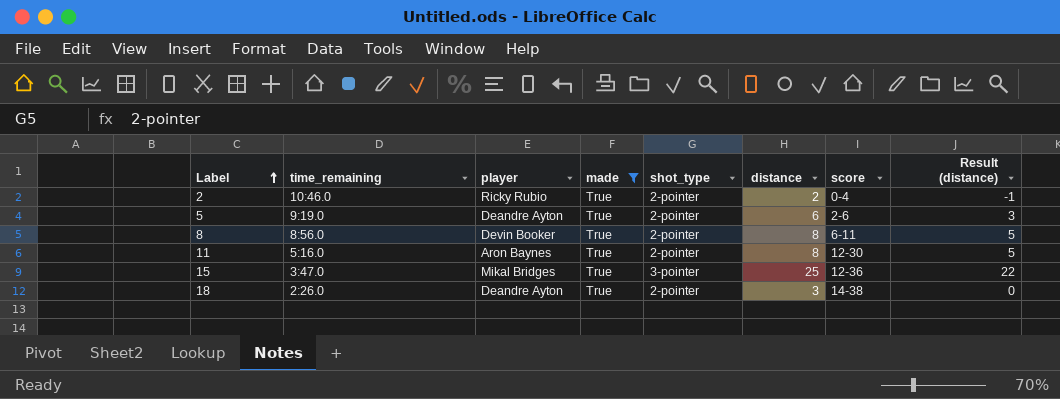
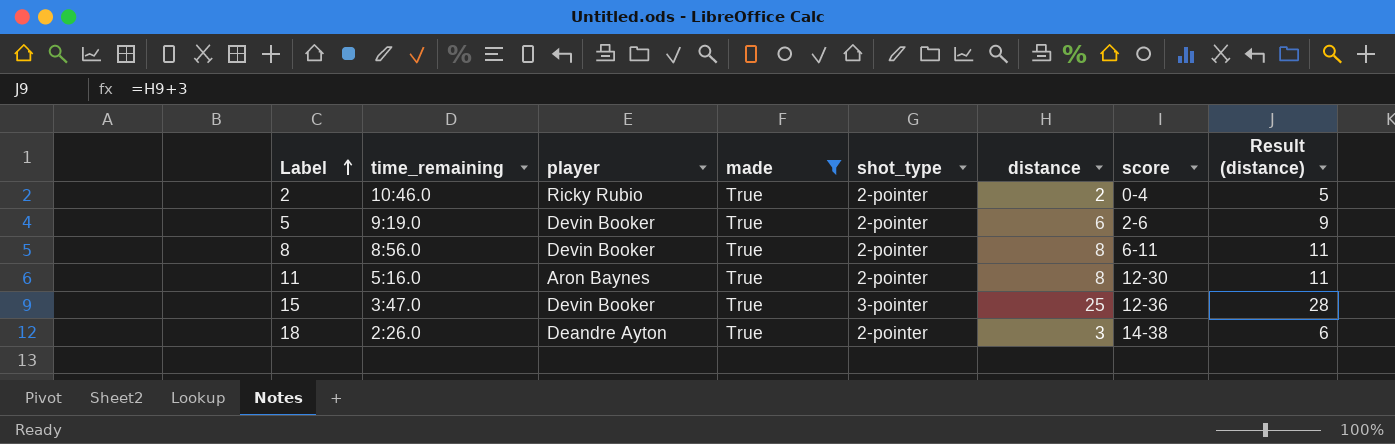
column Result (distance) | formula: [distance] - 3 -> [distance] + 3
5 | player: Deandre Ayton -> Devin Booker
15 | player: Mikal Bridges -> Devin Booker

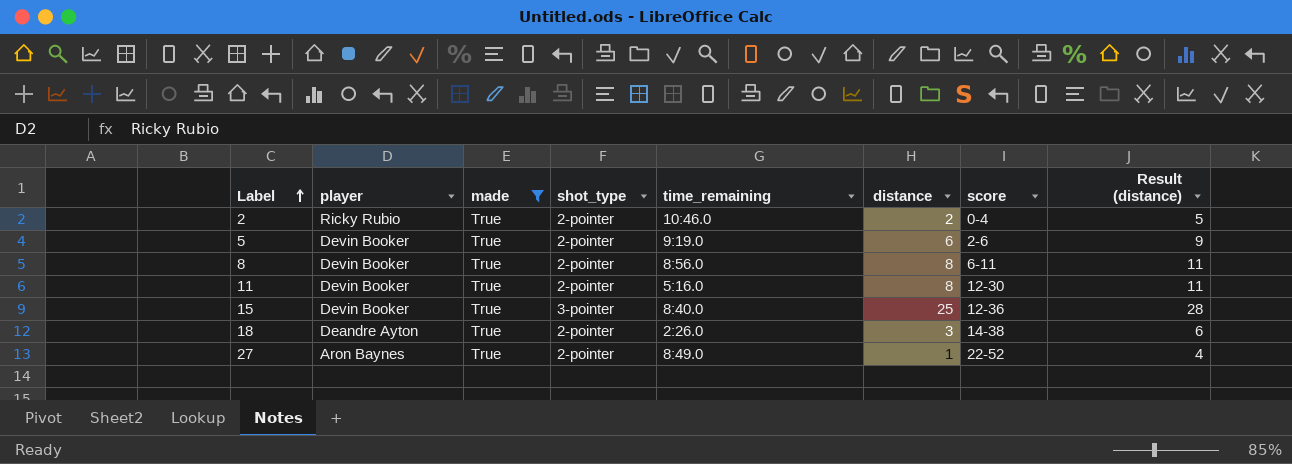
column time_remaining | position: 2 -> 5
11 | player: Aron Baynes -> Devin Booker
15 | time_remaining: 3:47.0 -> 8:40.0
row 27: none -> Aron Baynes | True | 2-pointer | 8:49.0 | 1 | 22-52 | 4

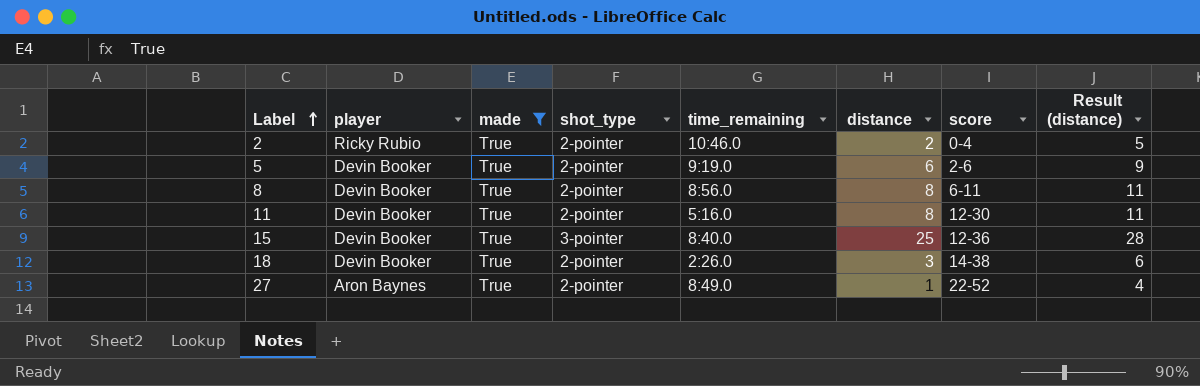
18 | player: Deandre Ayton -> Devin Booker

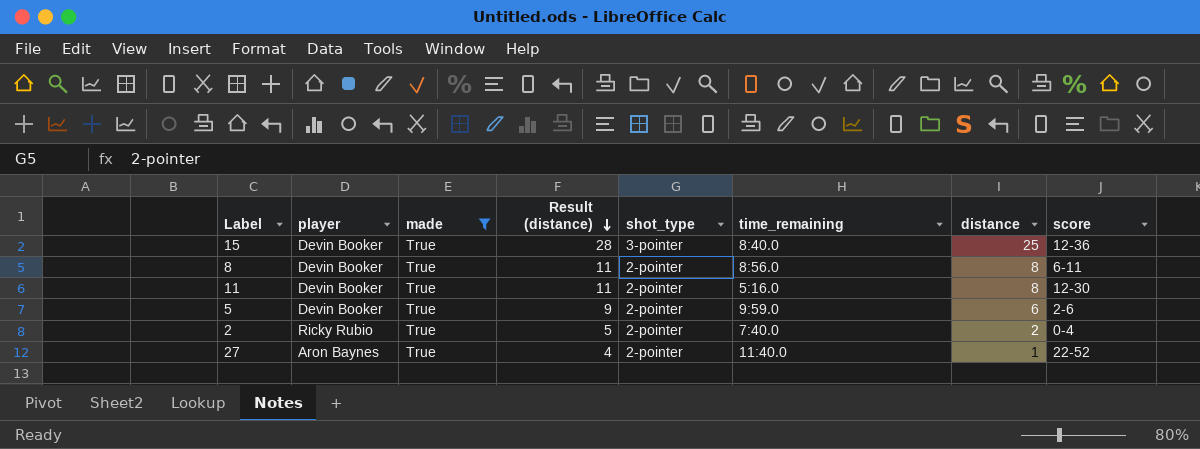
row order: Label ascending -> Result (distance) descending
column Result (distance) | position: 8 -> 4
row 18: Devin Booker | True | 2-pointer | 2:26.0 | 3 | 14-38 | 6 -> none
5 | time_remaining: 9:19.0 -> 9:59.0
2 | time_remaining: 10:46.0 -> 7:40.0
27 | time_remaining: 8:49.0 -> 11:40.0

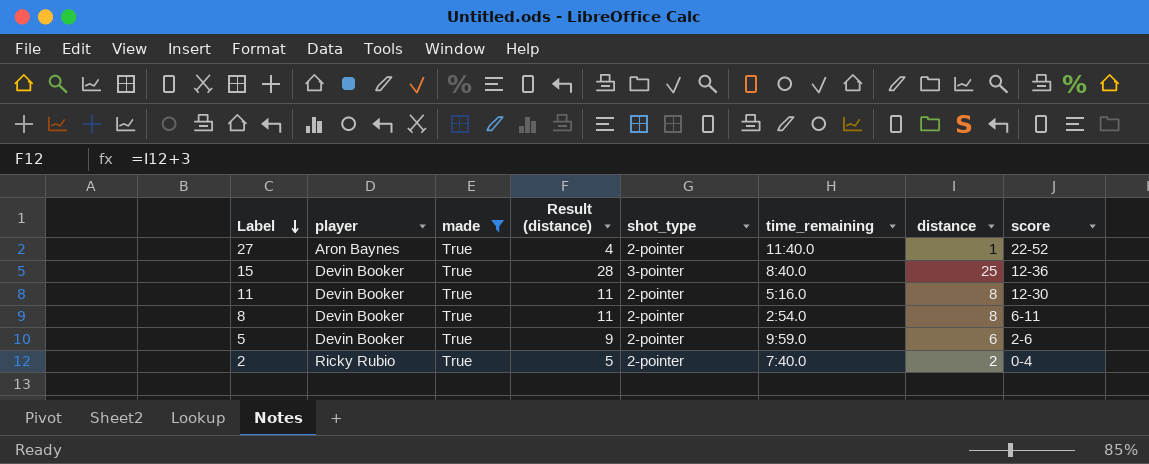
row order: Result (distance) descending -> Label descending
8 | time_remaining: 8:56.0 -> 2:54.0

